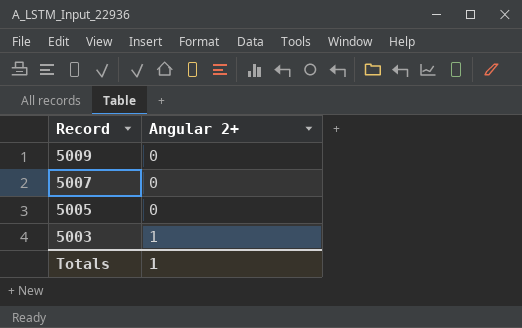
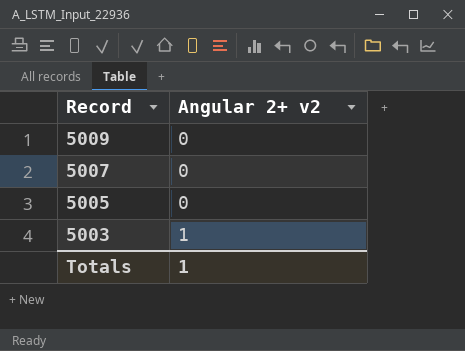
column name: Angular 2+ -> Angular 2+ v2

